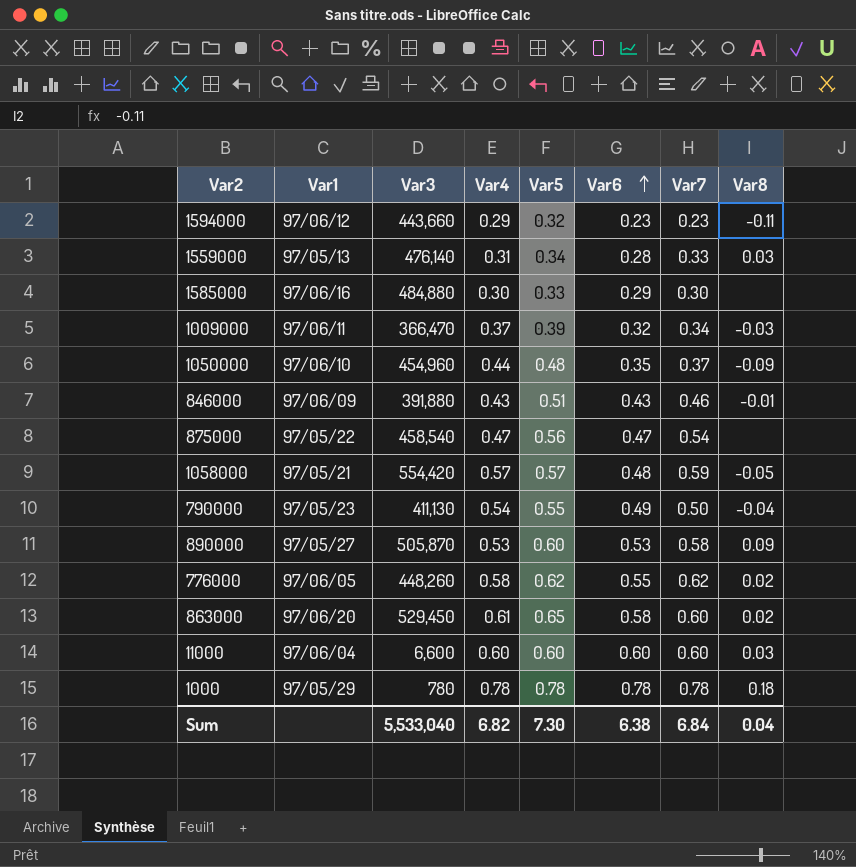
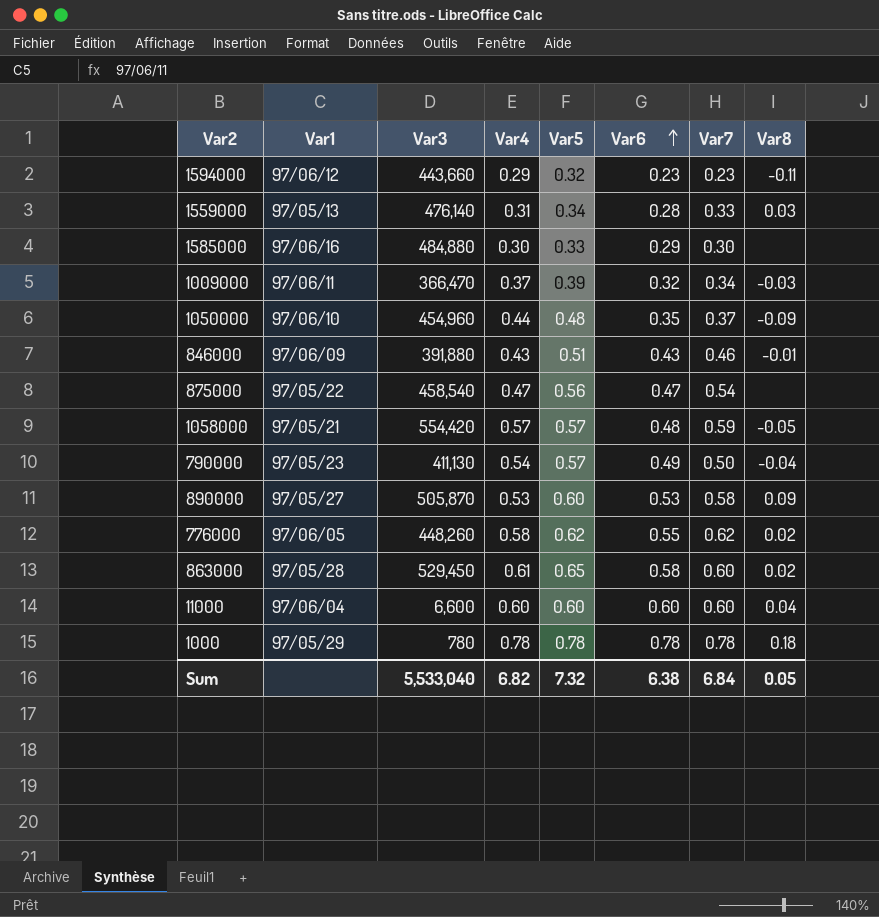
790000 | Var5: 0.55 -> 0.57
863000 | Var1: 97/06/20 -> 97/05/28
11000 | Var8: 0.03 -> 0.04
Sum | Var5: 7.30 -> 7.32
Sum | Var8: 0.04 -> 0.05

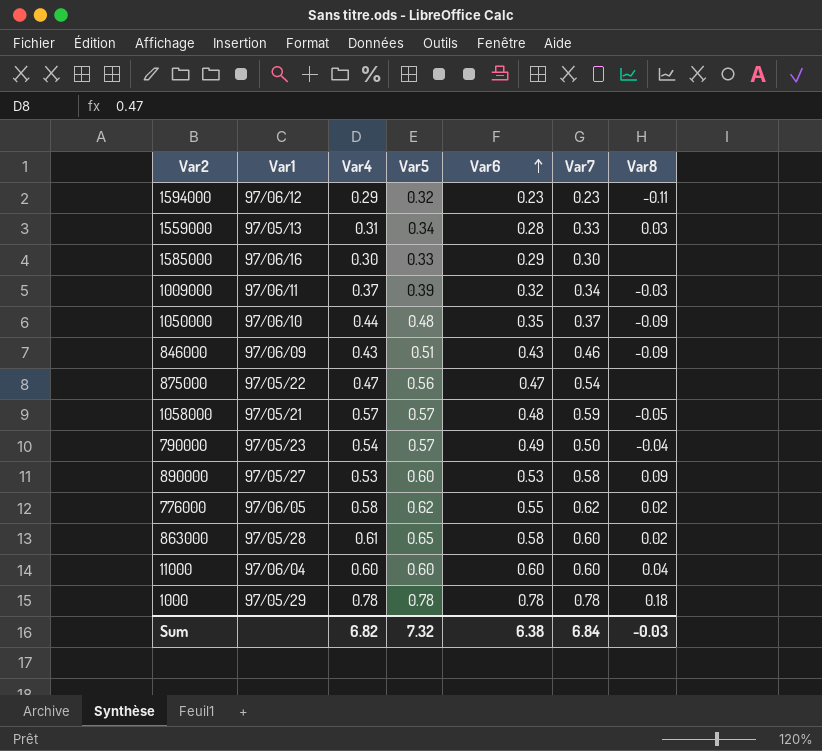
column Var3 | position: 3 -> none
846000 | Var8: -0.01 -> -0.09
Sum | Var8: 0.05 -> -0.03

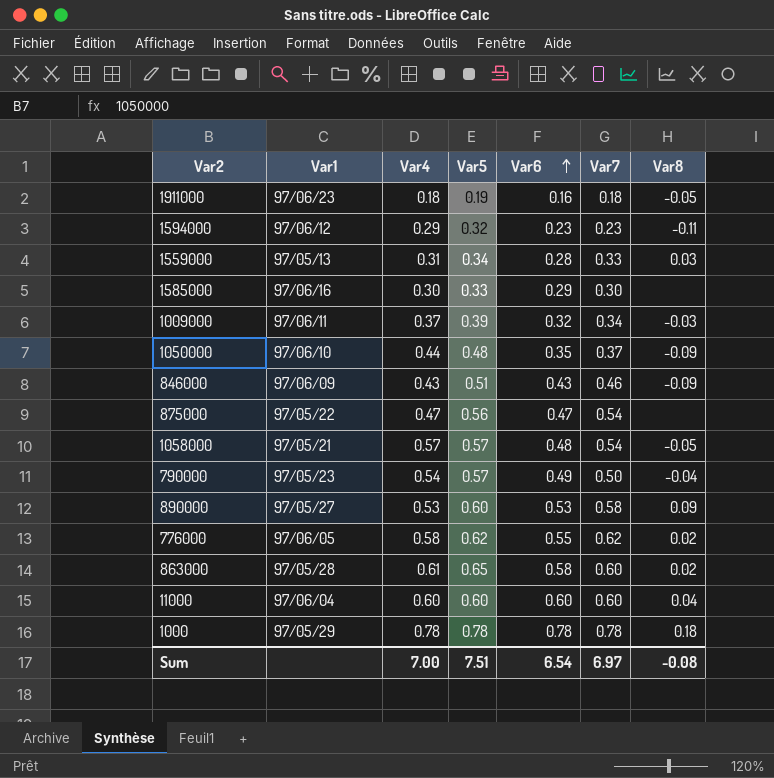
row 1911000: none -> 97/06/23 | 0.18 | 0.19 | 0.16 | 0.18 | -0.05
1058000 | Var7: 0.59 -> 0.54
Sum | Var4: 6.82 -> 7.00
Sum | Var5: 7.32 -> 7.51
Sum | Var6: 6.38 -> 6.54
Sum | Var7: 6.84 -> 6.97
Sum | Var8: -0.03 -> -0.08

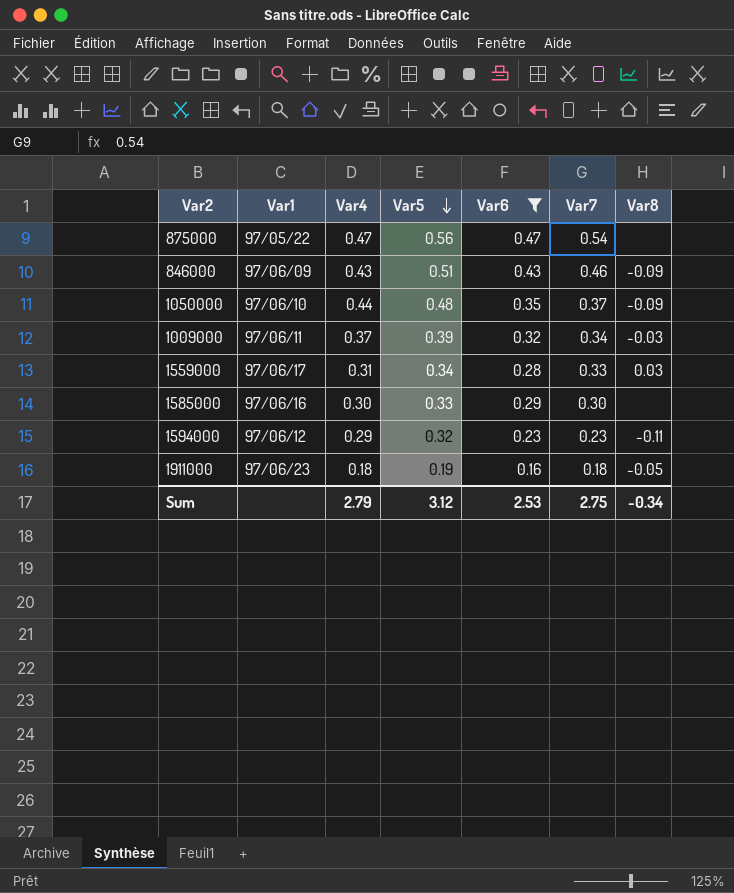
filter: none -> Var6 <= 0.47
row order: Var6 ascending -> Var5 descending
1559000 | Var1: 97/05/13 -> 97/06/17
Sum | Var4: 7.00 -> 2.79
Sum | Var5: 7.51 -> 3.12
Sum | Var6: 6.54 -> 2.53
Sum | Var7: 6.97 -> 2.75
Sum | Var8: -0.08 -> -0.34

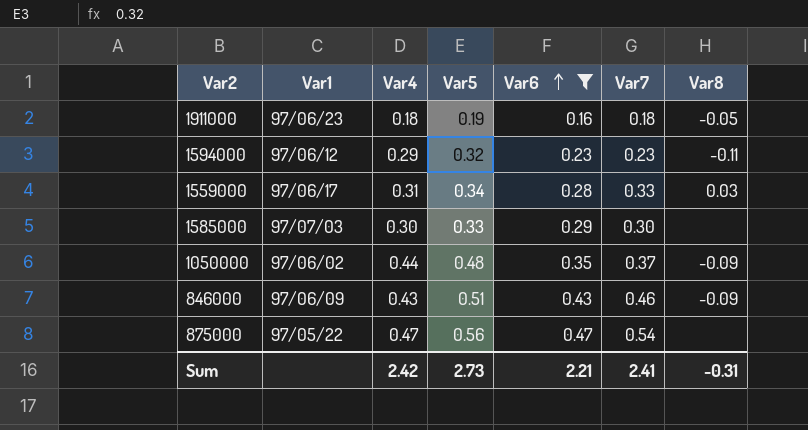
row order: Var5 descending -> Var6 ascending
row 1009000: 97/06/11 | 0.37 | 0.39 | 0.32 | 0.34 | -0.03 -> none
1585000 | Var1: 97/06/16 -> 97/07/03
1050000 | Var1: 97/06/10 -> 97/06/02
Sum | Var4: 2.79 -> 2.42
Sum | Var5: 3.12 -> 2.73
Sum | Var6: 2.53 -> 2.21
Sum | Var7: 2.75 -> 2.41
Sum | Var8: -0.34 -> -0.31

